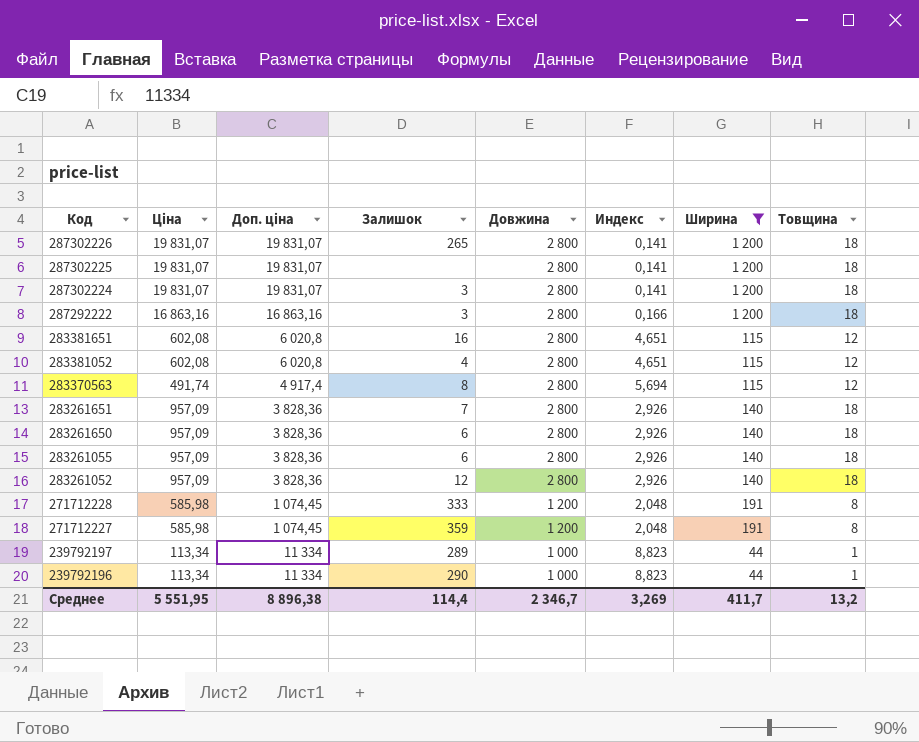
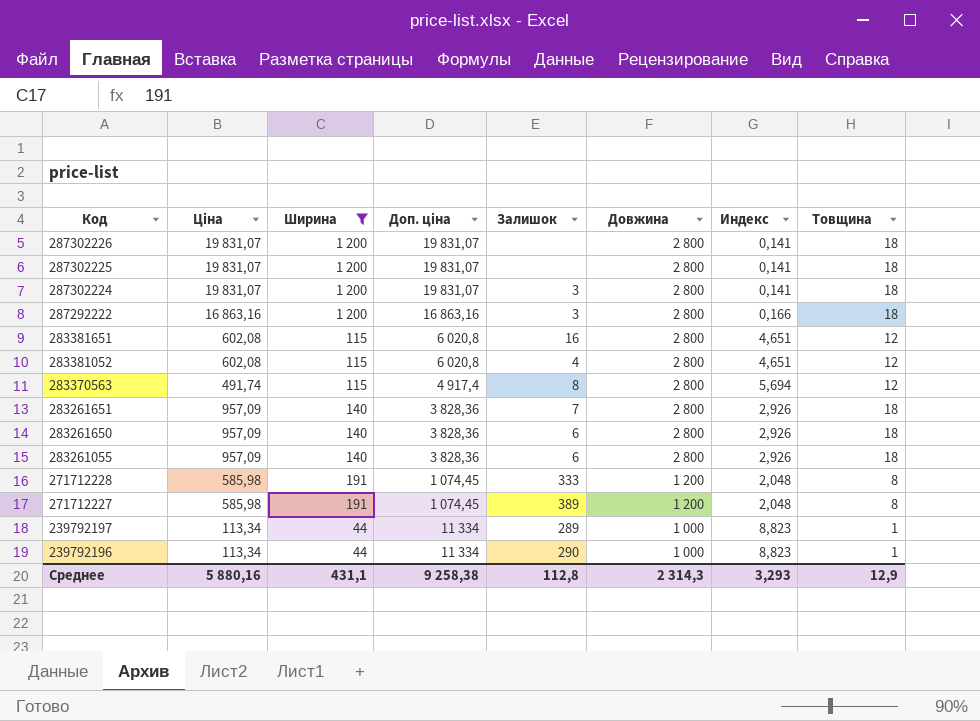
column Ширина | position: 7 -> 3
row 283261052: 957,09 | 3 828,36 | 12 | 2 800 | 2,926 | 140 | 18 -> none
287302226 | Залишок: 265 -> none
271712227 | Залишок: 359 -> 389
Среднее | Ціна: 5 551,95 -> 5 880,16
Среднее | Ширина: 411,7 -> 431,1
Среднее | Доп. ціна: 8 896,38 -> 9 258,38
Среднее | Залишок: 114,4 -> 112,8
Среднее | Довжина: 2 346,7 -> 2 314,3
Среднее | Индекс: 3,269 -> 3,293
Среднее | Товщина: 13,2 -> 12,9

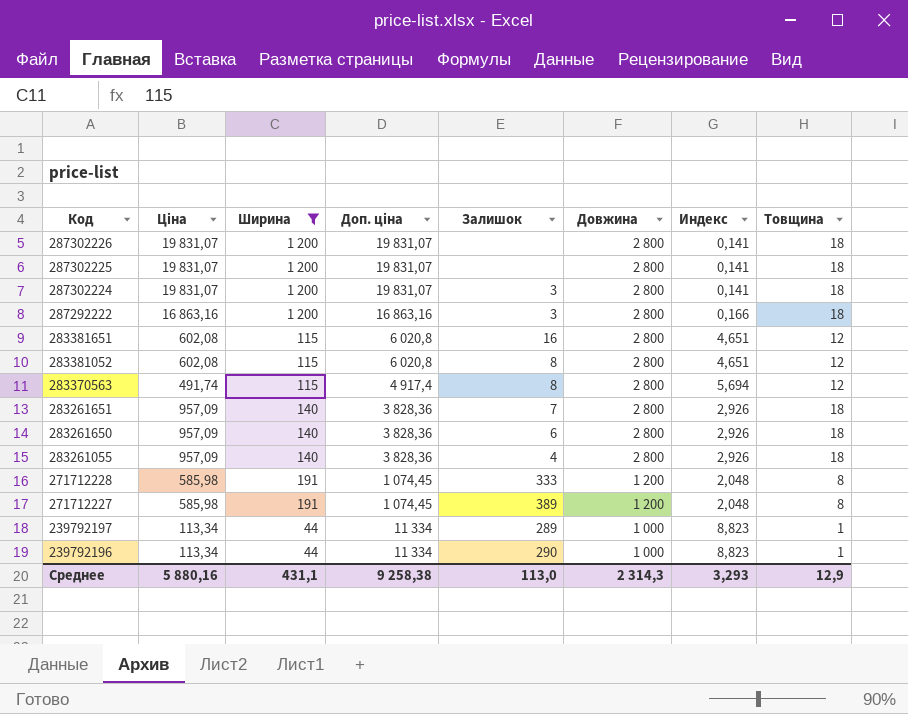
283381052 | Залишок: 4 -> 8
283261055 | Залишок: 6 -> 4
Среднее | Залишок: 112,8 -> 113,0

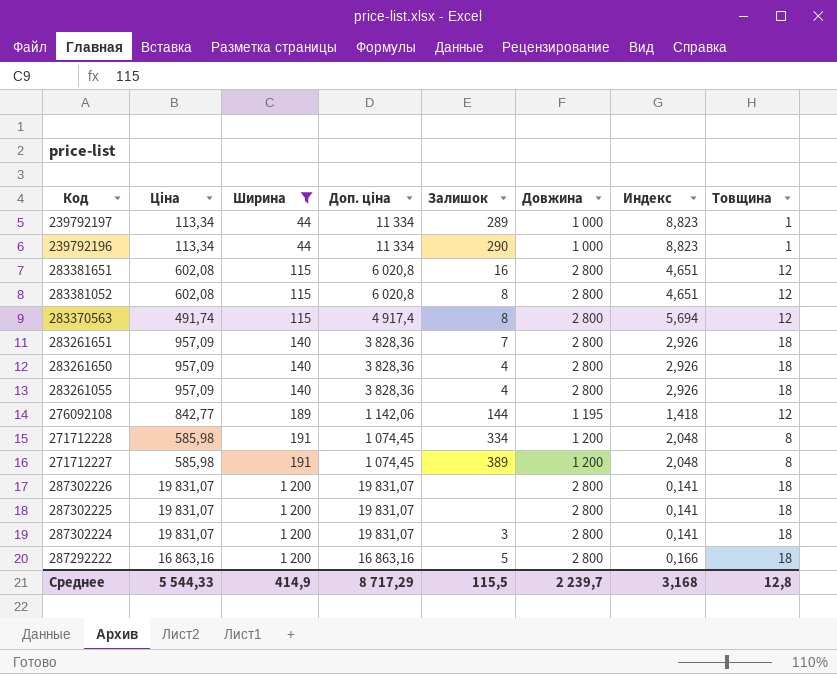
row order: Код descending -> Ширина ascending
283261650 | Залишок: 6 -> 4
row 276092108: none -> 842,77 | 189 | 1 142,06 | 144 | 1 195 | 1,418 | 12
271712228 | Залишок: 333 -> 334
287292222 | Залишок: 3 -> 5
Среднее | Ціна: 5 880,16 -> 5 544,33
Среднее | Ширина: 431,1 -> 414,9
Среднее | Доп. ціна: 9 258,38 -> 8 717,29
Среднее | Залишок: 113,0 -> 115,5
Среднее | Довжина: 2 314,3 -> 2 239,7
Среднее | Индекс: 3,293 -> 3,168
Среднее | Товщина: 12,9 -> 12,8

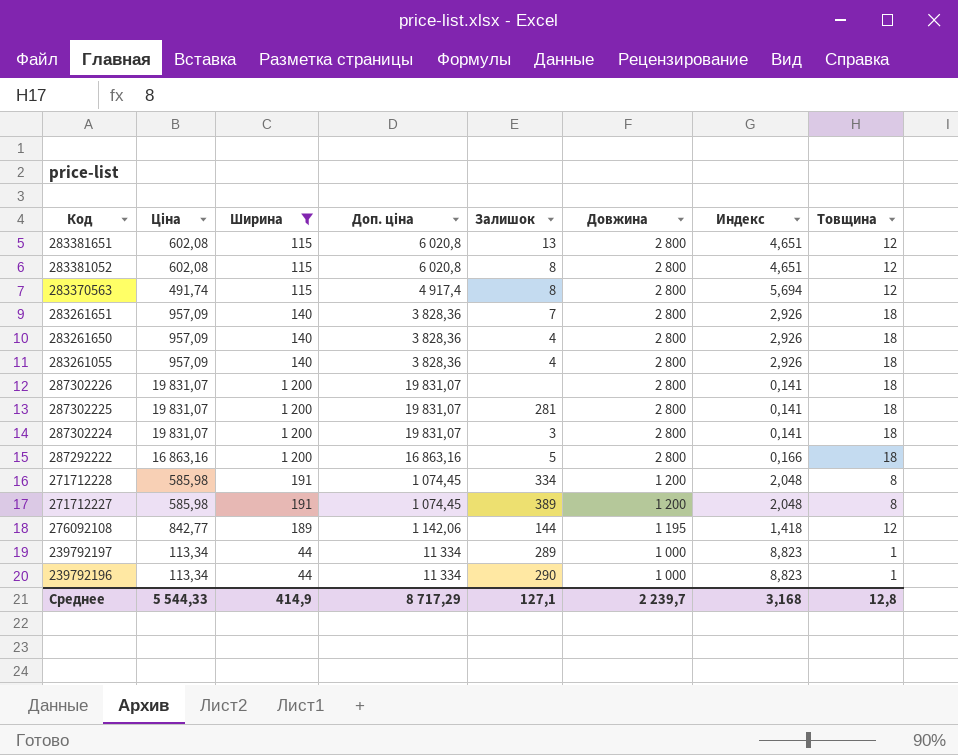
row order: Ширина ascending -> Довжина descending
283381651 | Залишок: 16 -> 13
287302225 | Залишок: none -> 281
Среднее | Залишок: 115,5 -> 127,1

